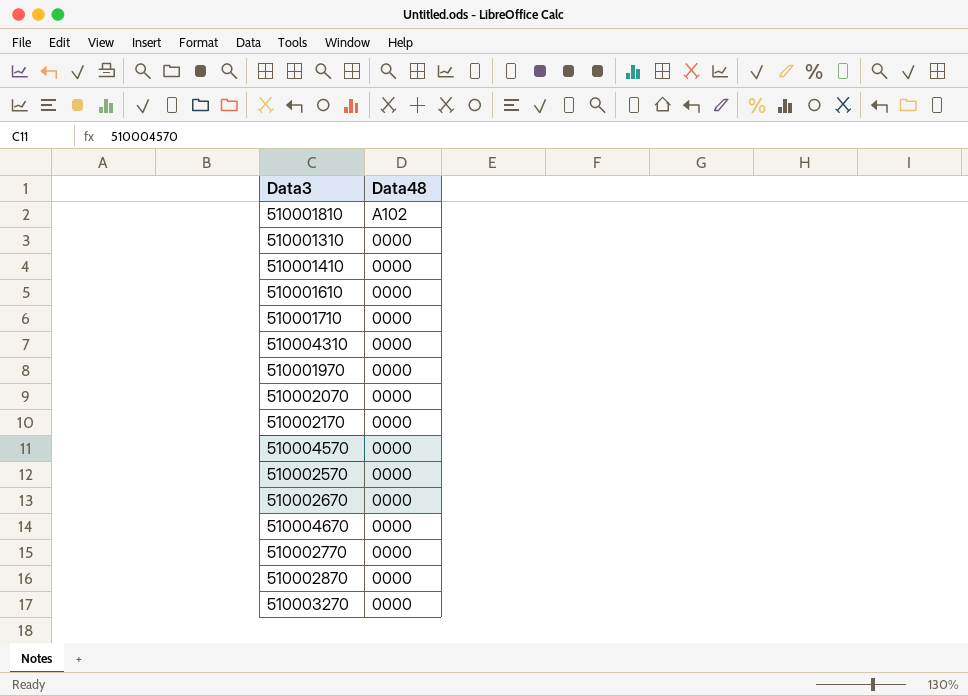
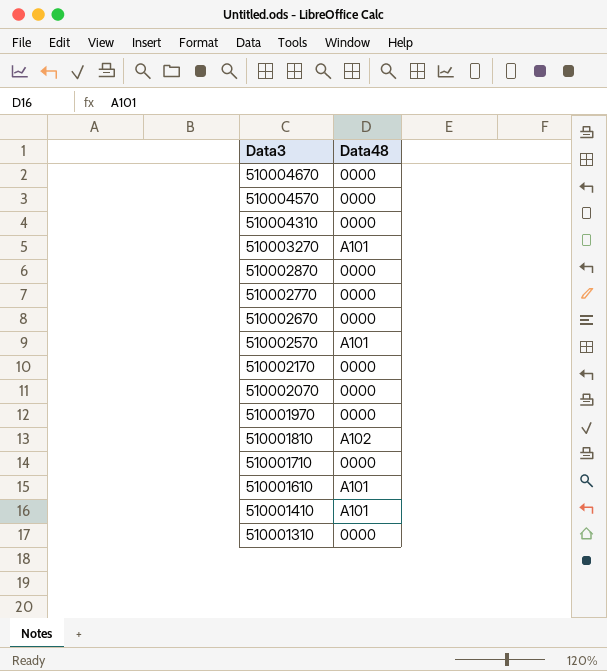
row order: Data48 descending -> Data3 descending
510003270 | Data48: 0000 -> A101
510002570 | Data48: 0000 -> A101
510001610 | Data48: 0000 -> A101
510001410 | Data48: 0000 -> A101

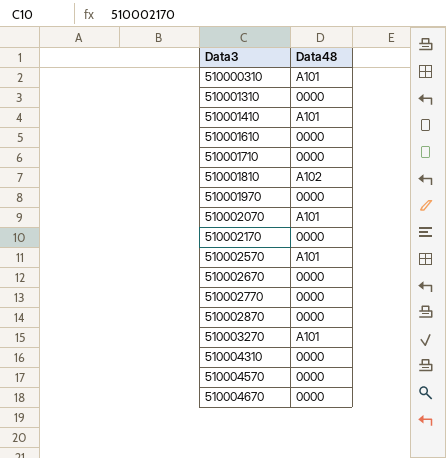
row order: Data3 descending -> Data3 ascending
row 510000310: none -> A101
510001610 | Data48: A101 -> 0000
510002070 | Data48: 0000 -> A101

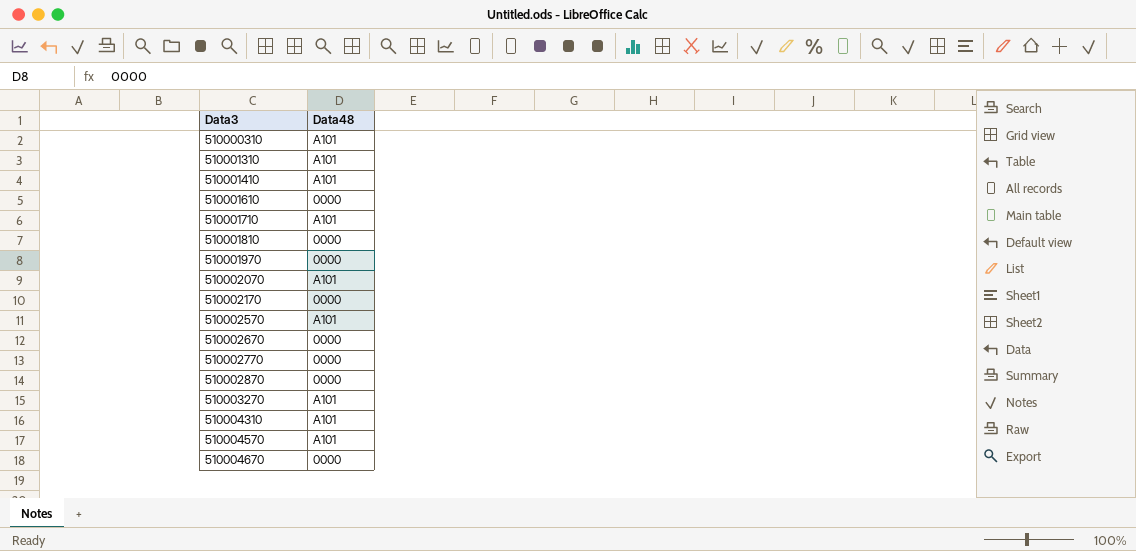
510001310 | Data48: 0000 -> A101
510001710 | Data48: 0000 -> A101
510001810 | Data48: A102 -> 0000
510004310 | Data48: 0000 -> A101
510004570 | Data48: 0000 -> A101

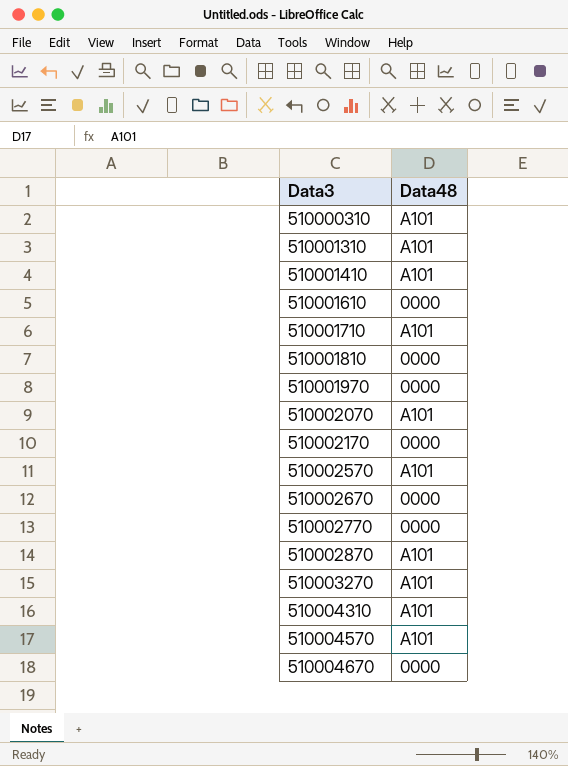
510002870 | Data48: 0000 -> A101

